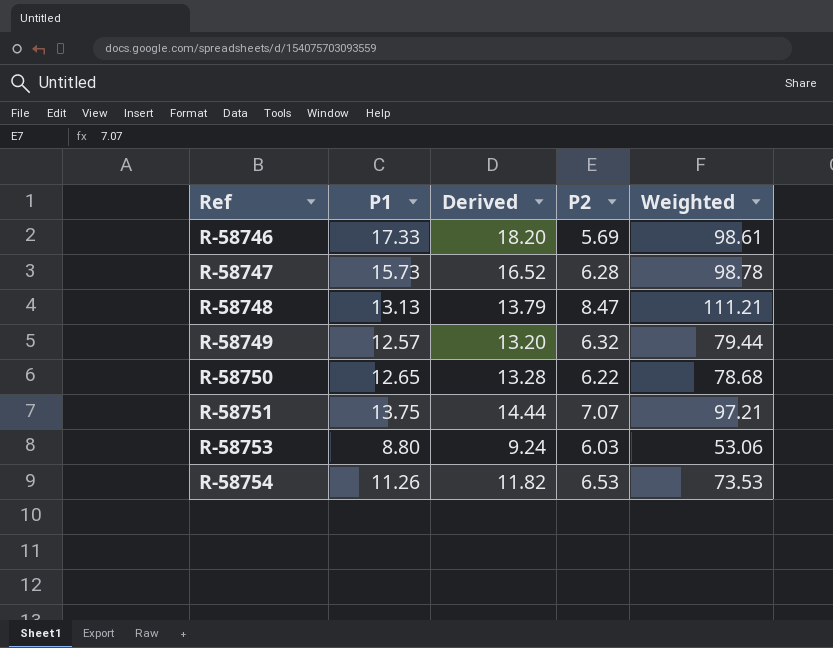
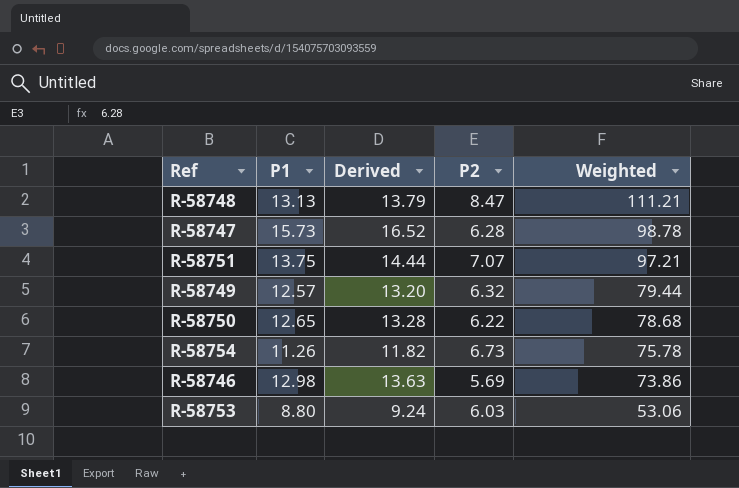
row order: Ref ascending -> Weighted descending
R-58754 | P2: 6.53 -> 6.73
R-58754 | Weighted: 73.53 -> 75.78
R-58746 | P1: 17.33 -> 12.98
R-58746 | Derived: 18.20 -> 13.63
R-58746 | Weighted: 98.61 -> 73.86

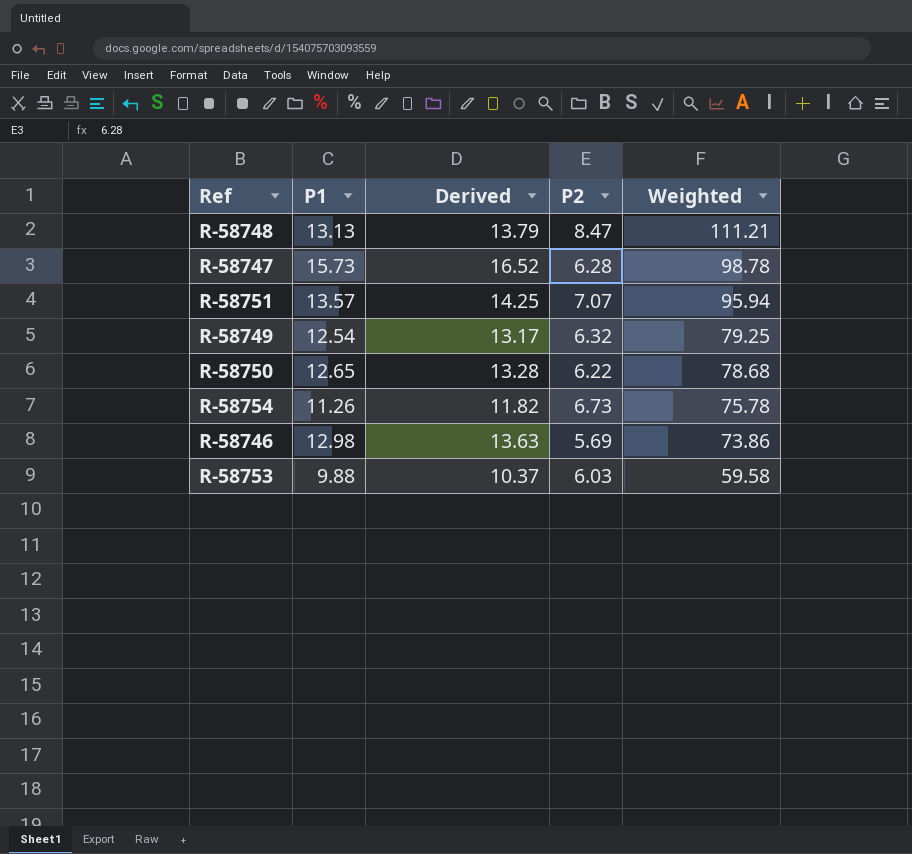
R-58751 | P1: 13.75 -> 13.57
R-58751 | Derived: 14.44 -> 14.25
R-58751 | Weighted: 97.21 -> 95.94
R-58749 | P1: 12.57 -> 12.54
R-58749 | Derived: 13.20 -> 13.17
R-58749 | Weighted: 79.44 -> 79.25
R-58753 | P1: 8.80 -> 9.88
R-58753 | Derived: 9.24 -> 10.37
R-58753 | Weighted: 53.06 -> 59.58

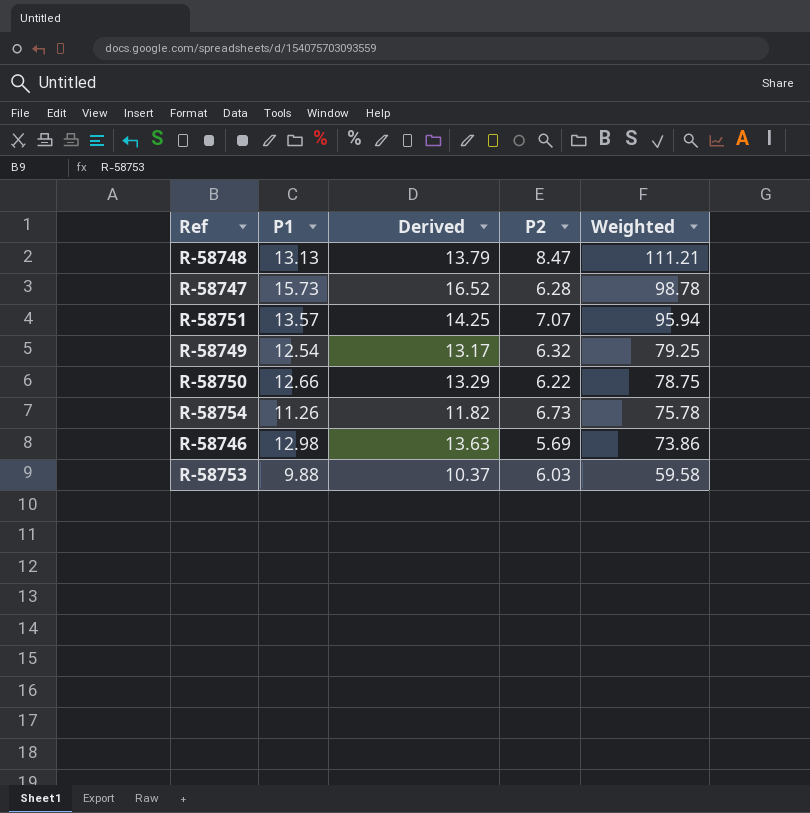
R-58750 | P1: 12.65 -> 12.66
R-58750 | Derived: 13.28 -> 13.29
R-58750 | Weighted: 78.68 -> 78.75

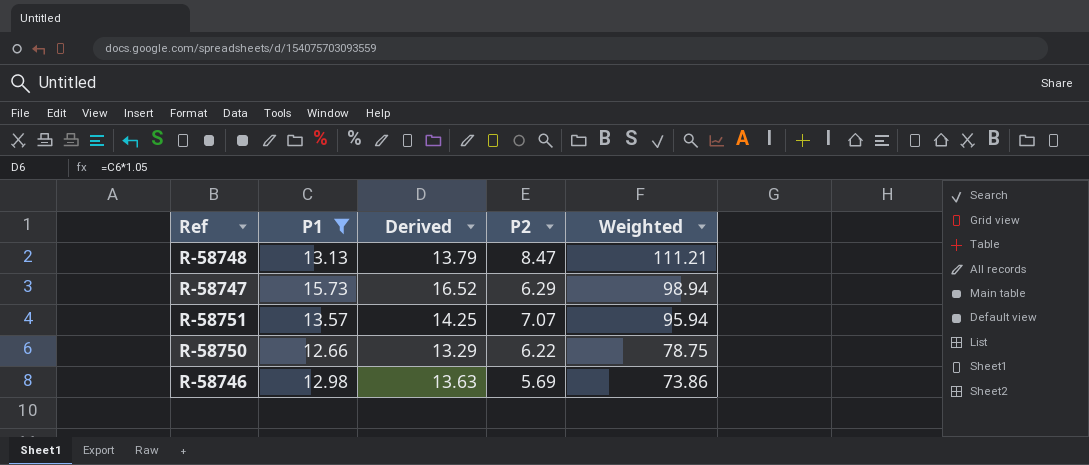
filter: none -> P1 >= 12.66
R-58747 | P2: 6.28 -> 6.29
R-58747 | Weighted: 98.78 -> 98.94

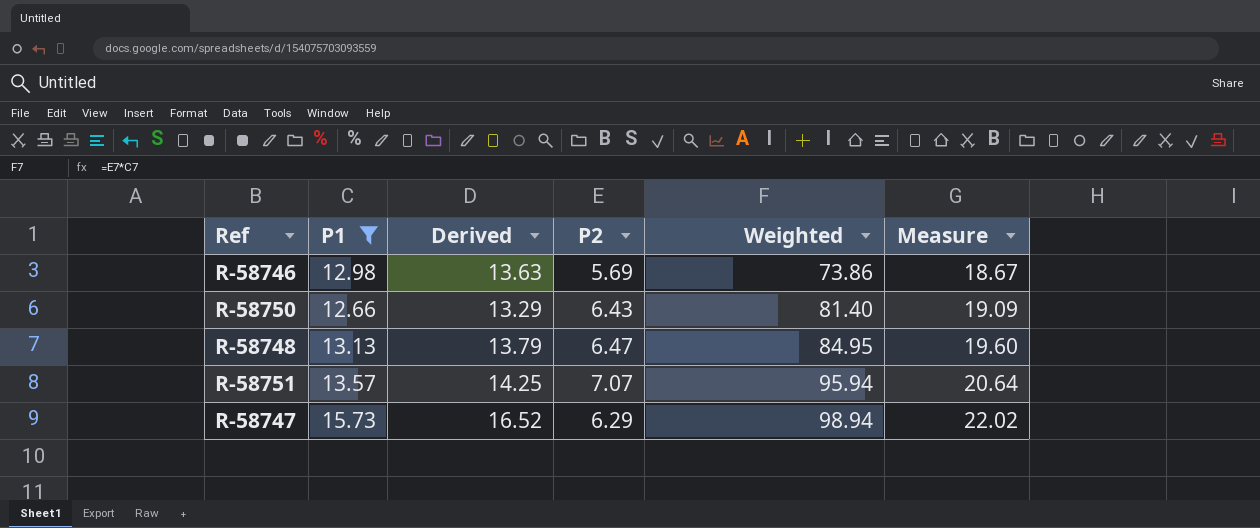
row order: Weighted descending -> Weighted ascending
column Measure | formula: none -> [P1] + [P2]
R-58750 | P2: 6.22 -> 6.43
R-58750 | Weighted: 78.75 -> 81.40
R-58748 | P2: 8.47 -> 6.47
R-58748 | Weighted: 111.21 -> 84.95

